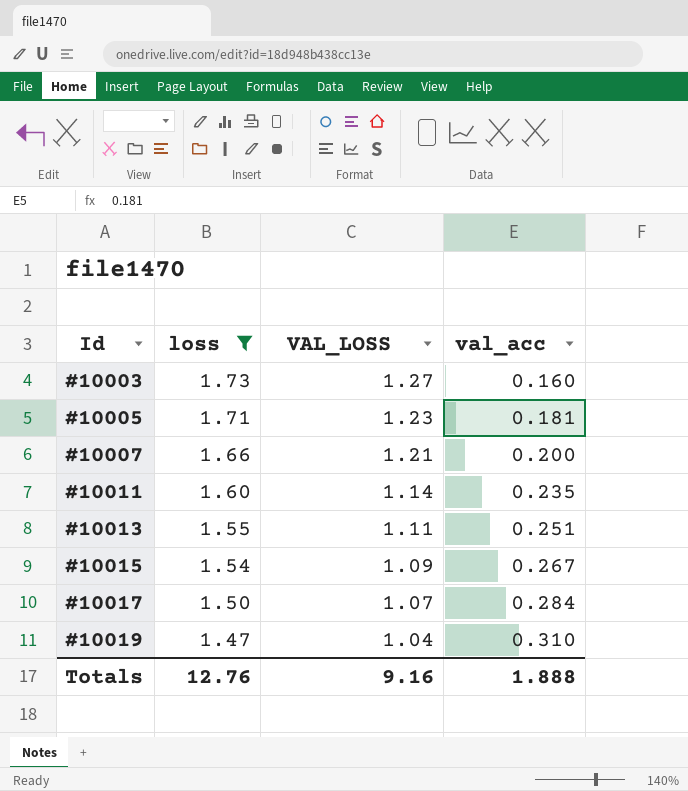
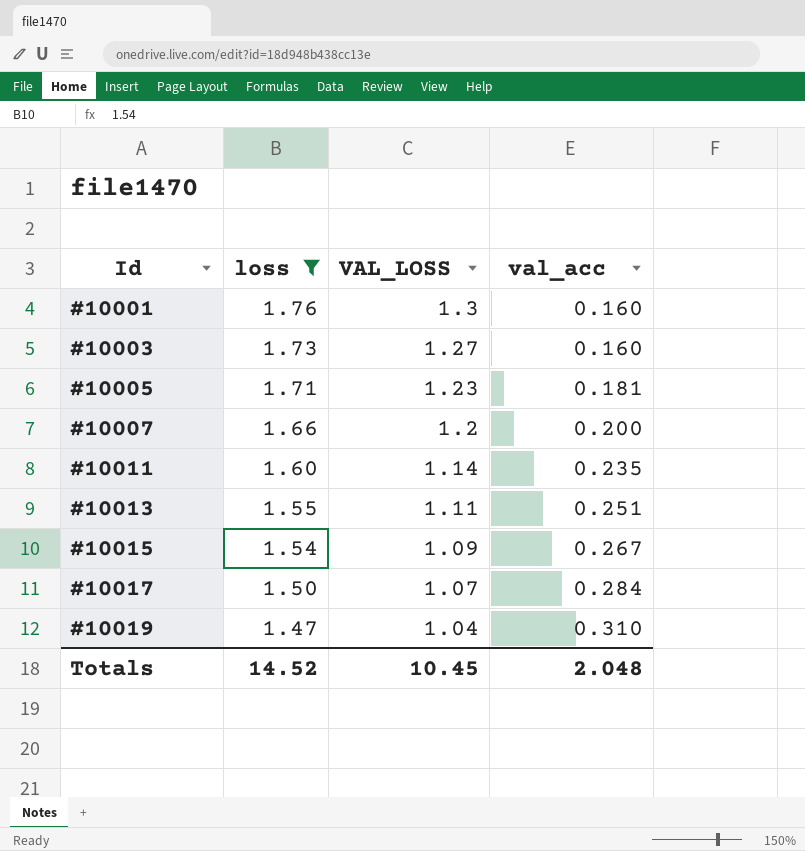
row #10001: none -> 1.76 | 1.3 | 0.160
#10007 | VAL_LOSS: 1.21 -> 1.2
Totals | loss: 12.76 -> 14.52
Totals | VAL_LOSS: 9.16 -> 10.45
Totals | val_acc: 1.888 -> 2.048

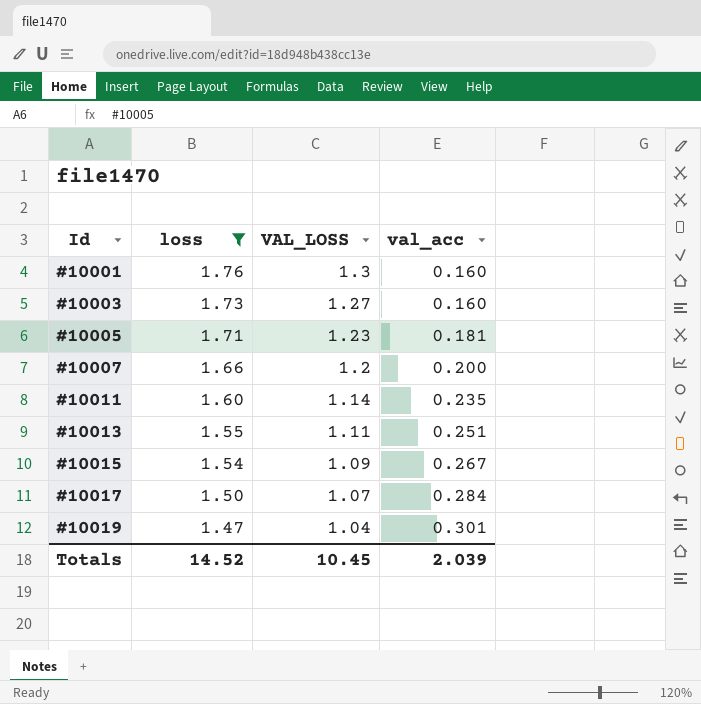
#10019 | val_acc: 0.310 -> 0.301
Totals | val_acc: 2.048 -> 2.039

